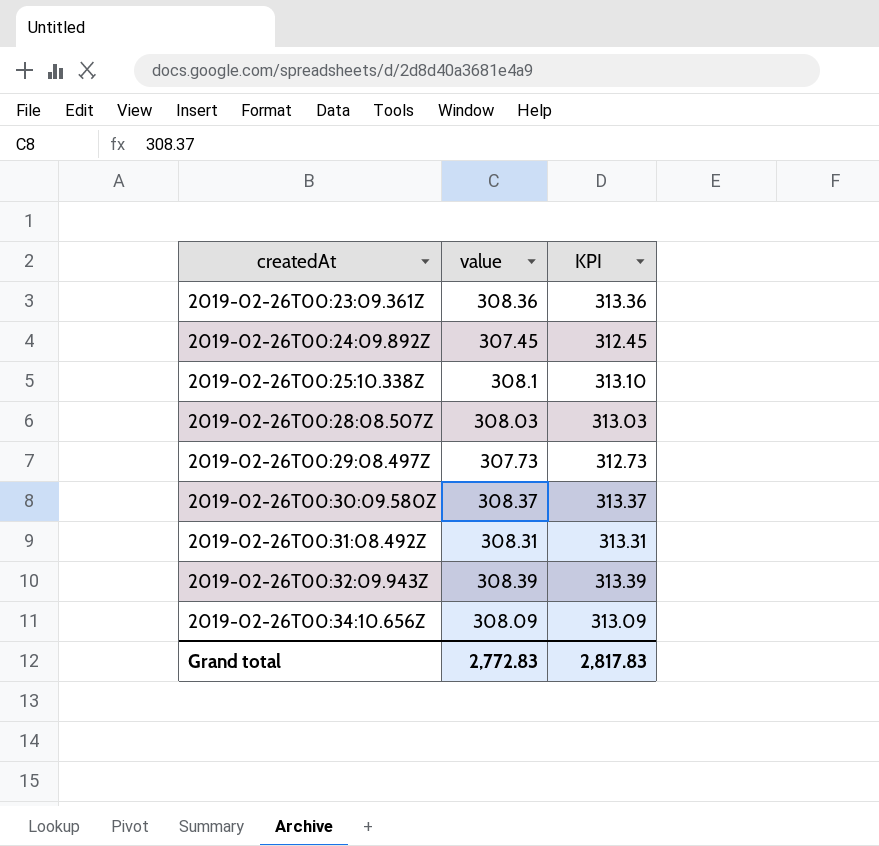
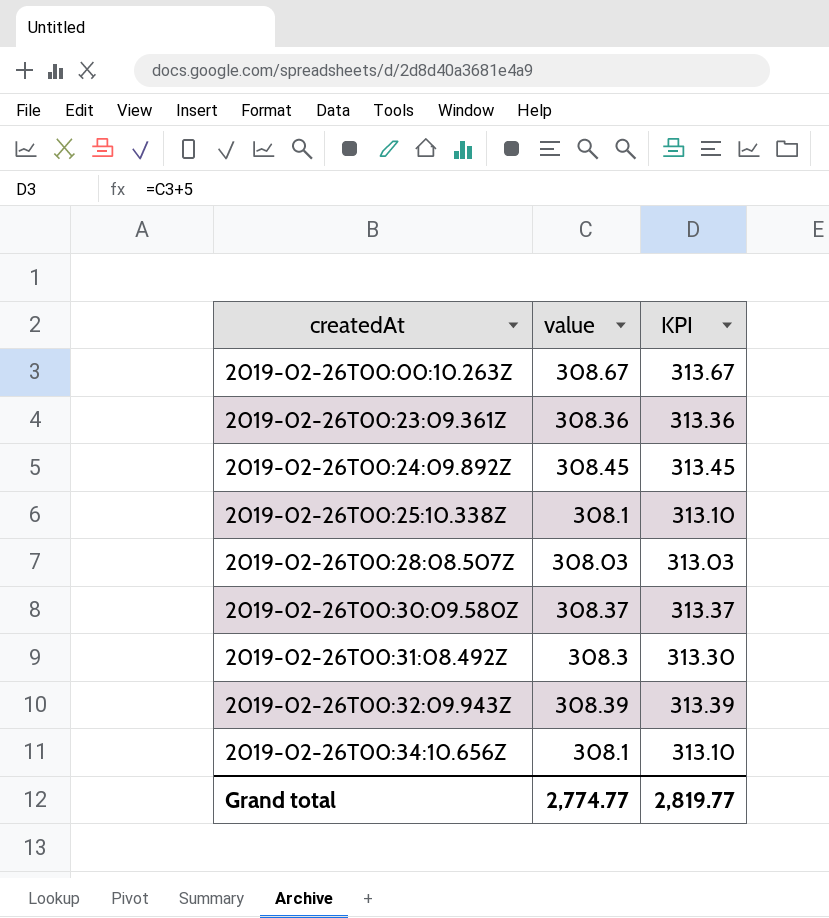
row 2019-02-26T00:29:08.497Z: 307.73 | 312.73 -> none
row 2019-02-26T00:00:10.263Z: none -> 308.67 | 313.67
2019-02-26T00:24:09.892Z | value: 307.45 -> 308.45
2019-02-26T00:24:09.892Z | KPI: 312.45 -> 313.45
2019-02-26T00:31:08.492Z | value: 308.31 -> 308.3
2019-02-26T00:31:08.492Z | KPI: 313.31 -> 313.30
2019-02-26T00:34:10.656Z | value: 308.09 -> 308.1
2019-02-26T00:34:10.656Z | KPI: 313.09 -> 313.10
Grand total | value: 2,772.83 -> 2,774.77
Grand total | KPI: 2,817.83 -> 2,819.77

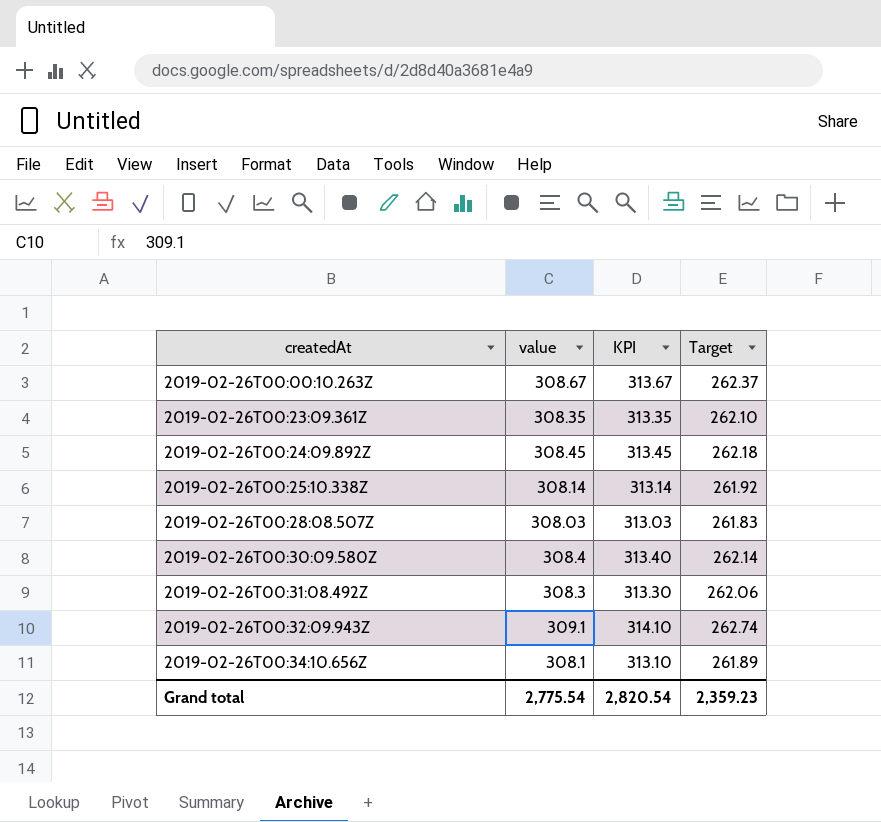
column Target | formula: none -> [value] * 0.85
2019-02-26T00:23:09.361Z | value: 308.36 -> 308.35
2019-02-26T00:23:09.361Z | KPI: 313.36 -> 313.35
2019-02-26T00:25:10.338Z | value: 308.1 -> 308.14
2019-02-26T00:25:10.338Z | KPI: 313.10 -> 313.14
2019-02-26T00:30:09.580Z | value: 308.37 -> 308.4
2019-02-26T00:30:09.580Z | KPI: 313.37 -> 313.40
2019-02-26T00:32:09.943Z | value: 308.39 -> 309.1
2019-02-26T00:32:09.943Z | KPI: 313.39 -> 314.10
Grand total | value: 2,774.77 -> 2,775.54
Grand total | KPI: 2,819.77 -> 2,820.54

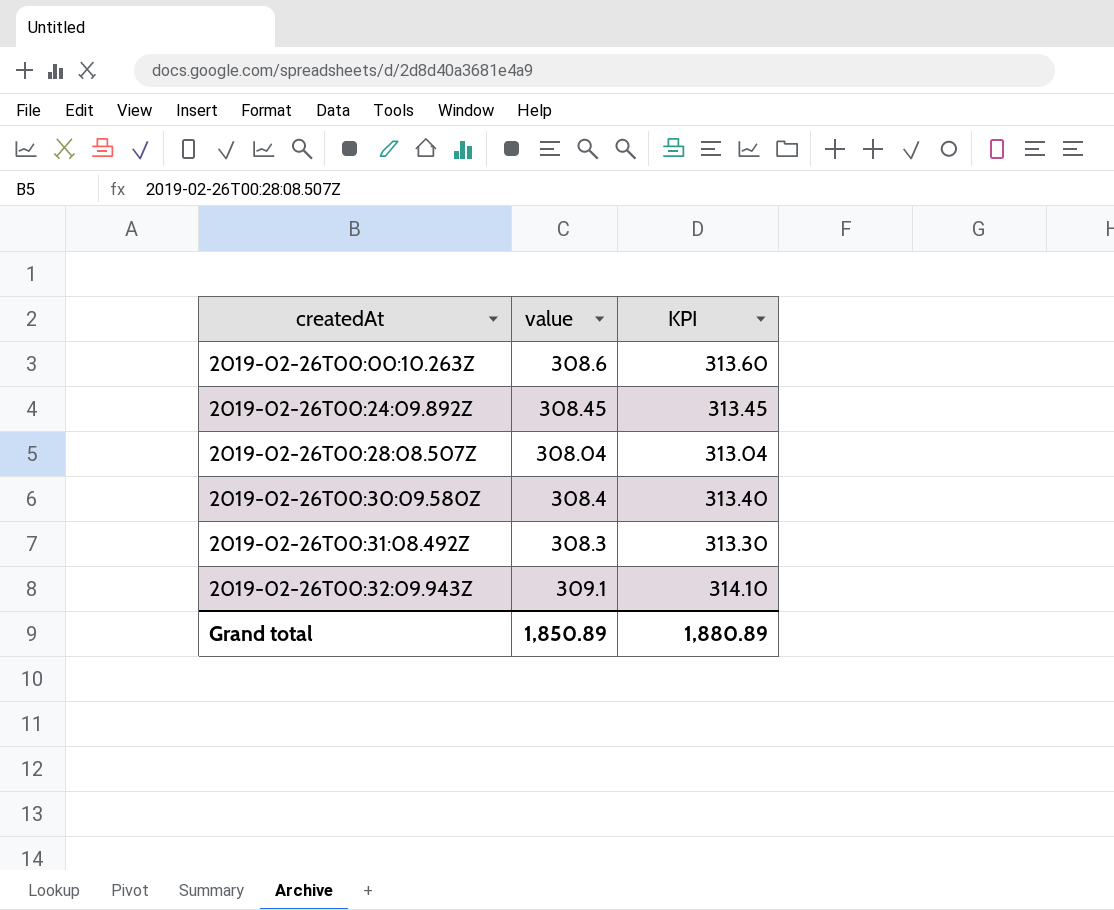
column Target | formula: [value] * 0.85 -> none
row 2019-02-26T00:23:09.361Z: 308.35 | 313.35 | 262.10 -> none
row 2019-02-26T00:25:10.338Z: 308.14 | 313.14 | 261.92 -> none
row 2019-02-26T00:34:10.656Z: 308.1 | 313.10 | 261.89 -> none
2019-02-26T00:00:10.263Z | value: 308.67 -> 308.6
2019-02-26T00:00:10.263Z | KPI: 313.67 -> 313.60
2019-02-26T00:28:08.507Z | value: 308.03 -> 308.04
2019-02-26T00:28:08.507Z | KPI: 313.03 -> 313.04
Grand total | value: 2,775.54 -> 1,850.89
Grand total | KPI: 2,820.54 -> 1,880.89

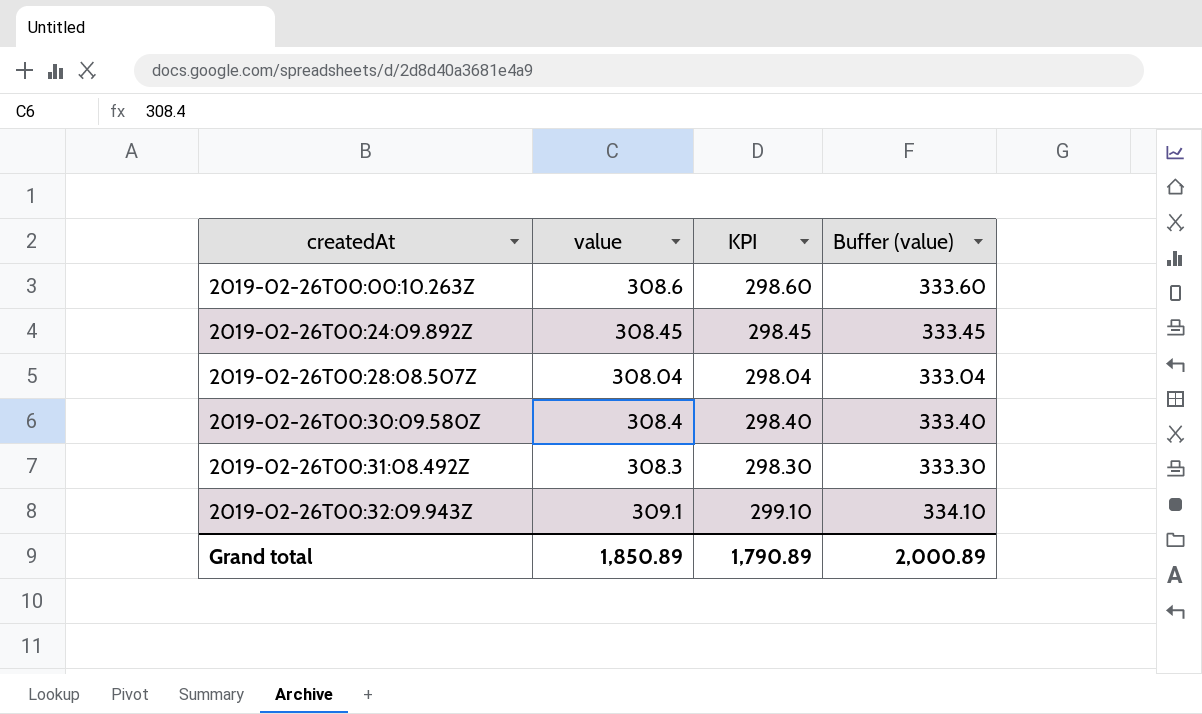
column KPI | formula: [value] + 5 -> [value] - 10
column Buffer (value) | formula: none -> [value] + 25
Grand total | KPI: 1,880.89 -> 1,790.89

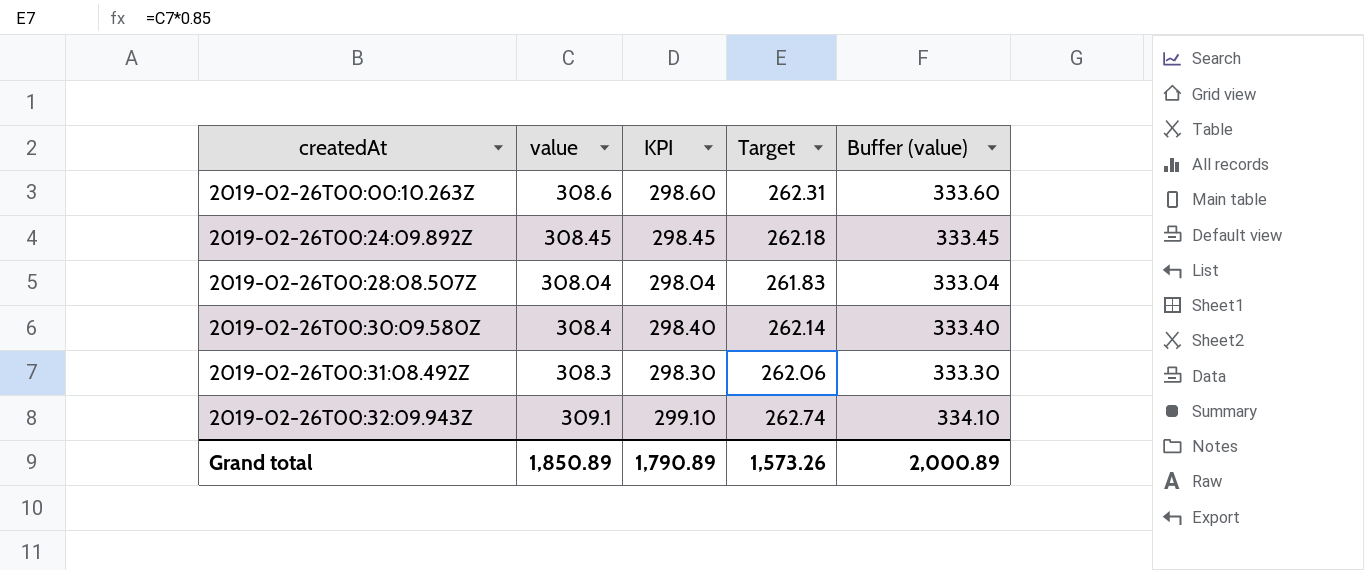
column Target | formula: none -> [value] * 0.85

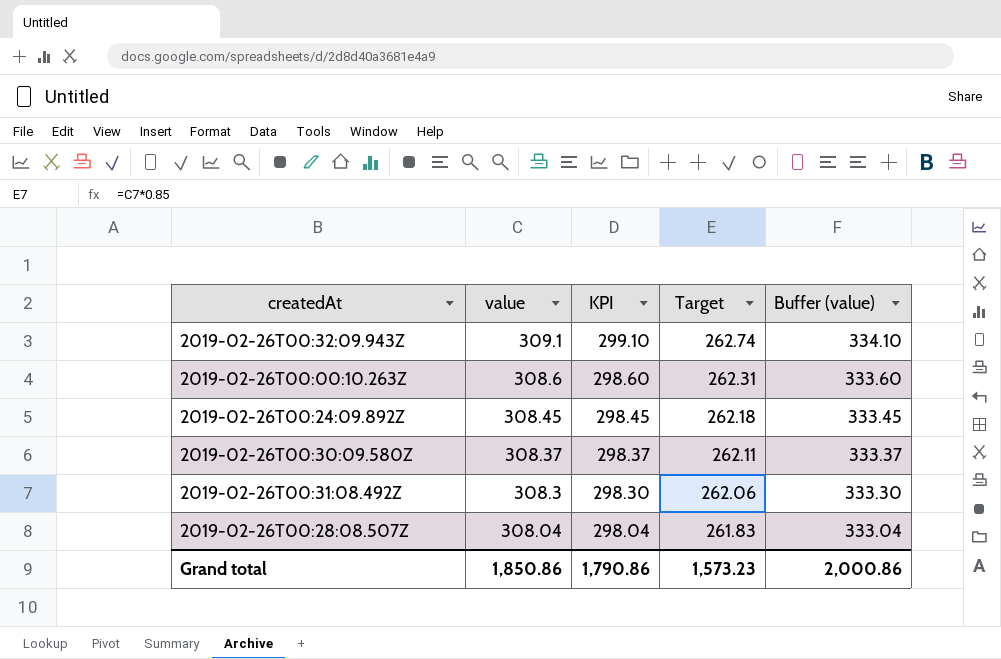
row order: createdAt ascending -> value descending
2019-02-26T00:30:09.580Z | value: 308.4 -> 308.37
2019-02-26T00:30:09.580Z | KPI: 298.40 -> 298.37
2019-02-26T00:30:09.580Z | Target: 262.14 -> 262.11
2019-02-26T00:30:09.580Z | Buffer (value): 333.40 -> 333.37
Grand total | value: 1,850.89 -> 1,850.86
Grand total | KPI: 1,790.89 -> 1,790.86
Grand total | Target: 1,573.26 -> 1,573.23
Grand total | Buffer (value): 2,000.89 -> 2,000.86

